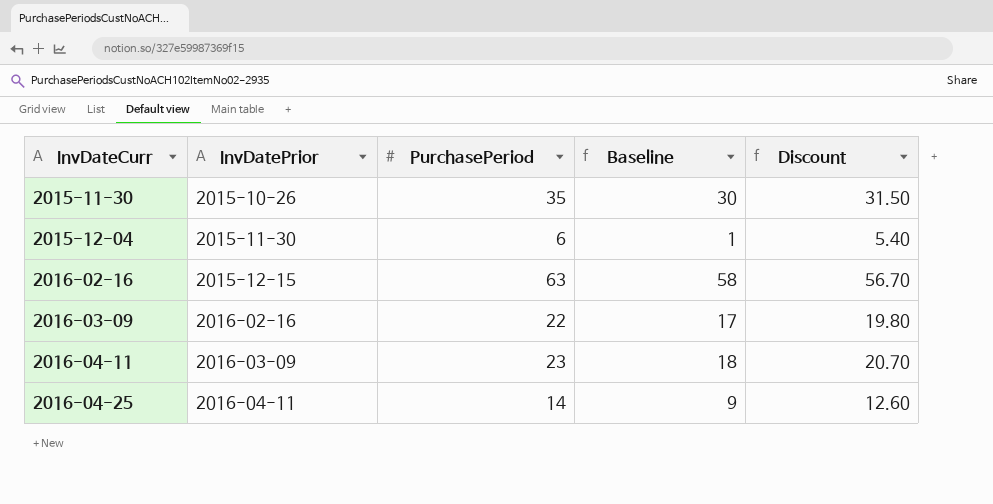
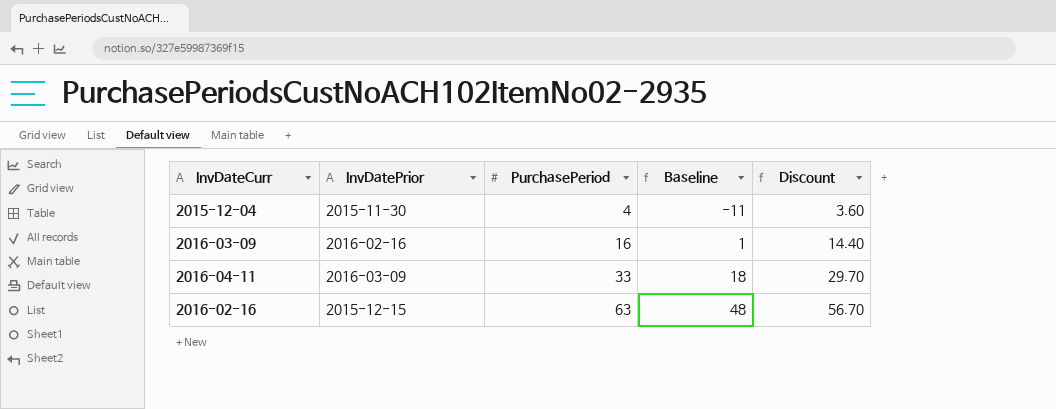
row order: InvDateCurr ascending -> PurchasePeriod ascending
column Baseline | formula: [PurchasePeriod] - 5 -> [PurchasePeriod] - 15
row 2015-11-30: 2015-10-26 | 35 | 30 | 31.50 -> none
row 2016-04-25: 2016-04-11 | 14 | 9 | 12.60 -> none
2015-12-04 | PurchasePeriod: 6 -> 4
2015-12-04 | Discount: 5.40 -> 3.60
2016-03-09 | PurchasePeriod: 22 -> 16
2016-03-09 | Discount: 19.80 -> 14.40
2016-04-11 | PurchasePeriod: 23 -> 33
2016-04-11 | Discount: 20.70 -> 29.70

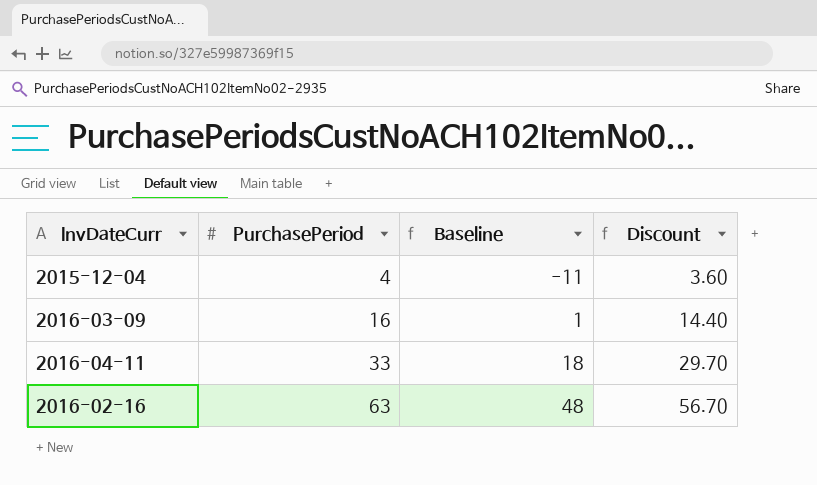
column InvDatePrior | position: 2 -> none

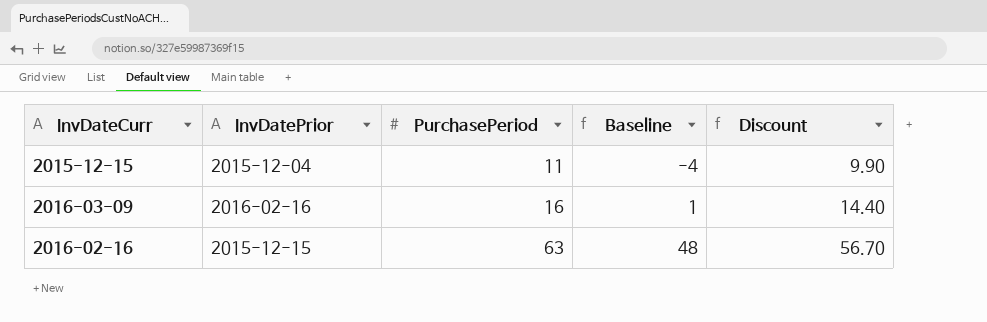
column InvDatePrior | position: none -> 2
row 2015-12-04: 4 | -11 | 3.60 -> none
row 2016-04-11: 33 | 18 | 29.70 -> none
row 2015-12-15: none -> 2015-12-04 | 11 | -4 | 9.90

